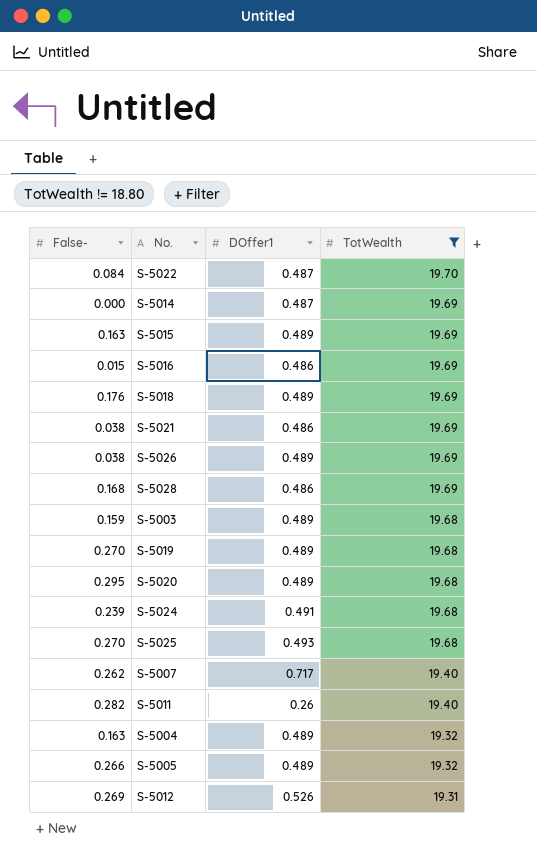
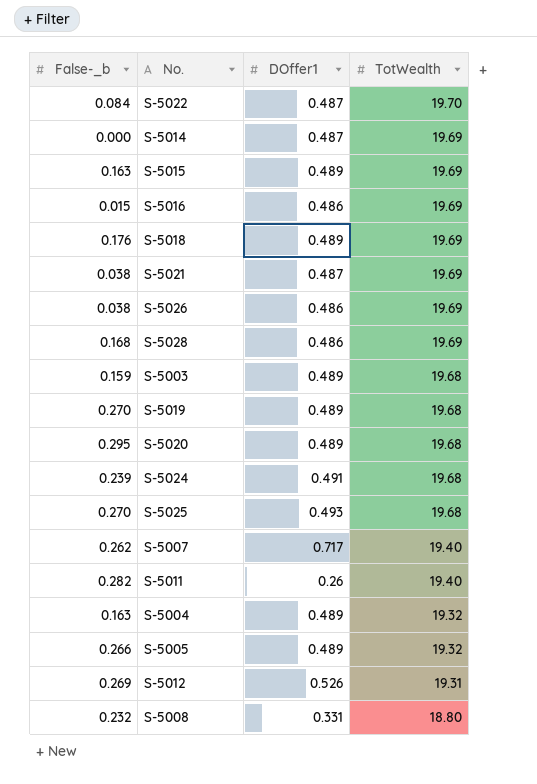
filter: TotWealth != 18.80 -> none
column name: False- -> False-_b
S-5021 | DOffer1: 0.486 -> 0.487
S-5026 | DOffer1: 0.489 -> 0.486

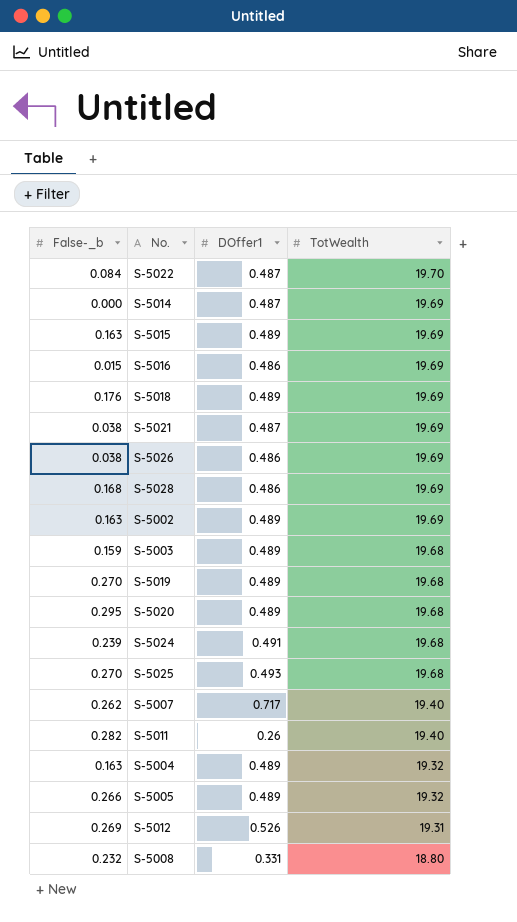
row S-5002: none -> 0.163 | 0.489 | 19.69

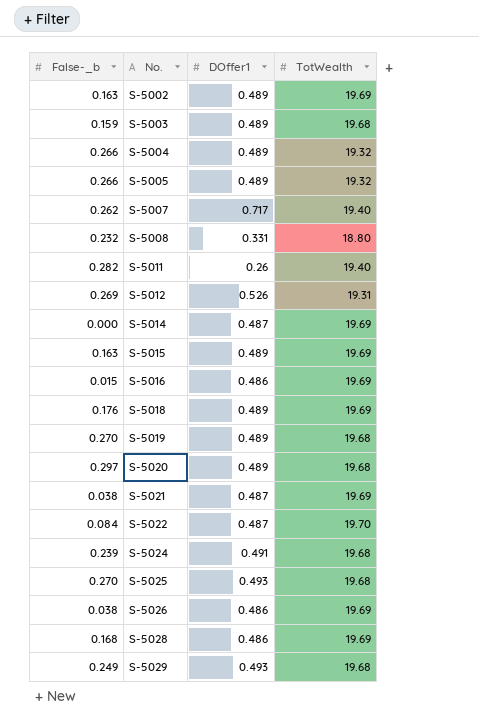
row order: TotWealth descending -> No. ascending
S-5004 | False-_b: 0.163 -> 0.266
S-5020 | False-_b: 0.295 -> 0.297
row S-5029: none -> 0.249 | 0.493 | 19.68

